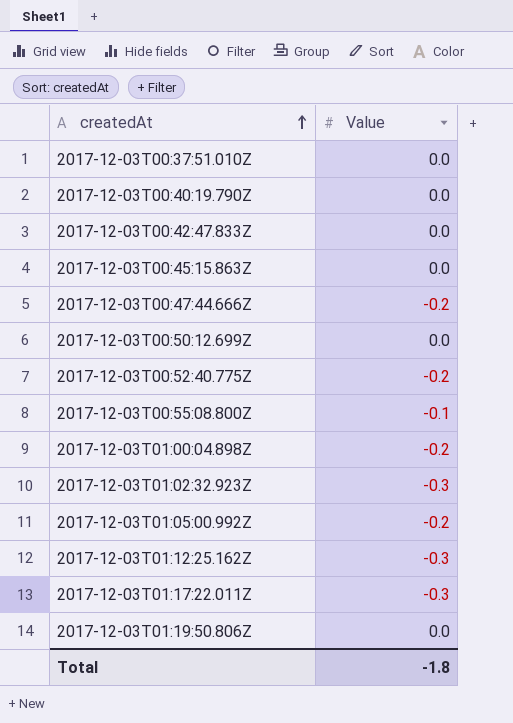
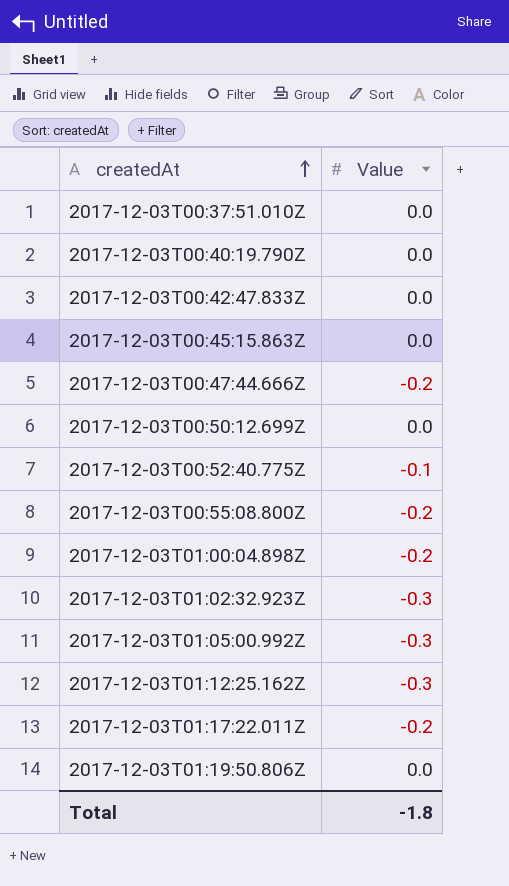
2017-12-03T00:52:40.775Z | Value: -0.2 -> -0.1
2017-12-03T00:55:08.800Z | Value: -0.1 -> -0.2
2017-12-03T01:05:00.992Z | Value: -0.2 -> -0.3
2017-12-03T01:17:22.011Z | Value: -0.3 -> -0.2

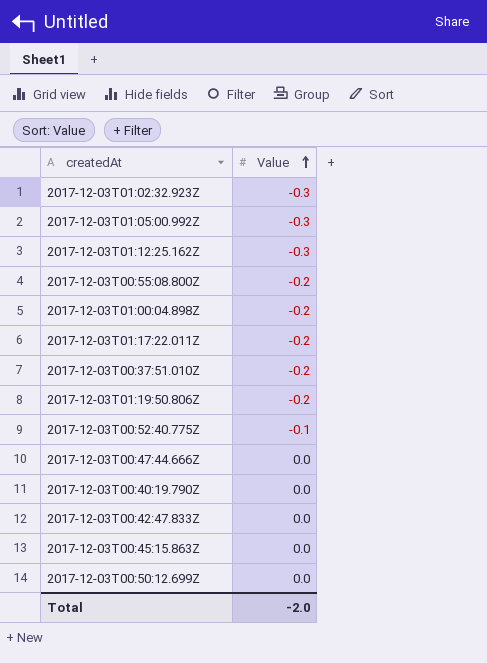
row order: createdAt ascending -> Value ascending
2017-12-03T00:37:51.010Z | Value: 0.0 -> -0.2
2017-12-03T01:19:50.806Z | Value: 0.0 -> -0.2
2017-12-03T00:47:44.666Z | Value: -0.2 -> 0.0
Total | Value: -1.8 -> -2.0

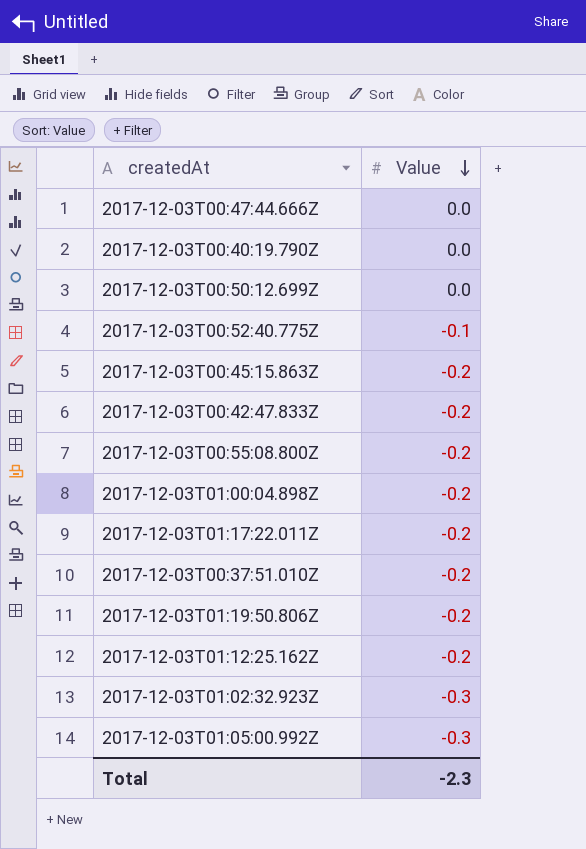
row order: Value ascending -> Value descending
2017-12-03T00:45:15.863Z | Value: 0.0 -> -0.2
2017-12-03T00:42:47.833Z | Value: 0.0 -> -0.2
2017-12-03T01:12:25.162Z | Value: -0.3 -> -0.2
Total | Value: -2.0 -> -2.3

